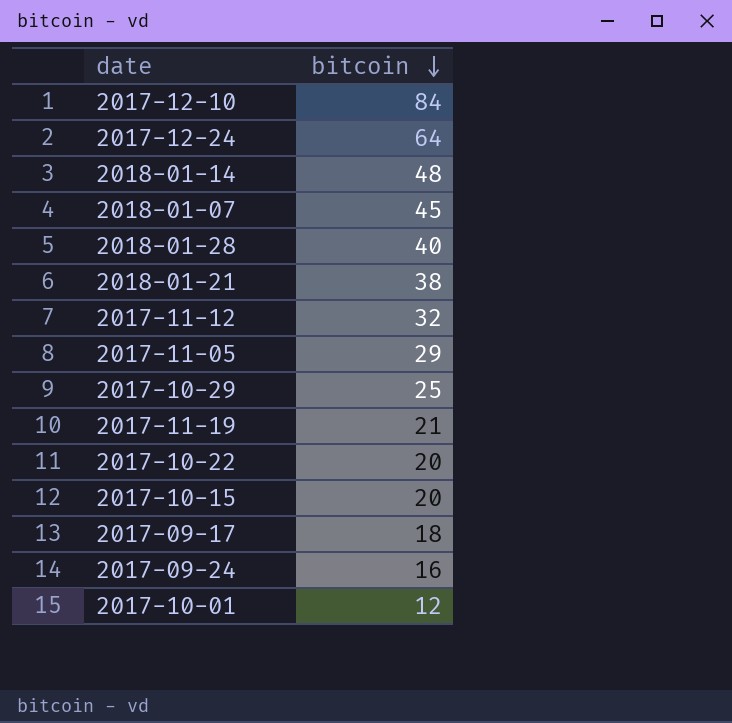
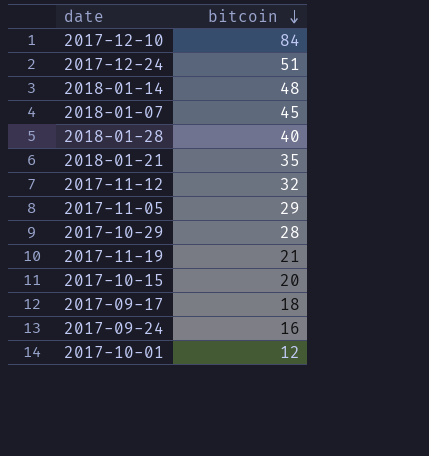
row 2017-10-22: 20 -> none
2017-12-24 | bitcoin: 64 -> 51
2018-01-21 | bitcoin: 38 -> 35
2017-10-29 | bitcoin: 25 -> 28

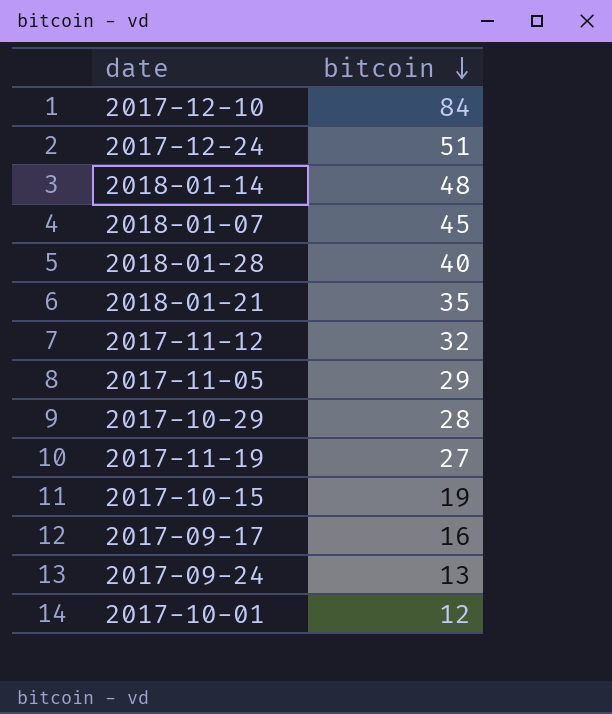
2017-11-19 | bitcoin: 21 -> 27
2017-10-15 | bitcoin: 20 -> 19
2017-09-17 | bitcoin: 18 -> 16
2017-09-24 | bitcoin: 16 -> 13

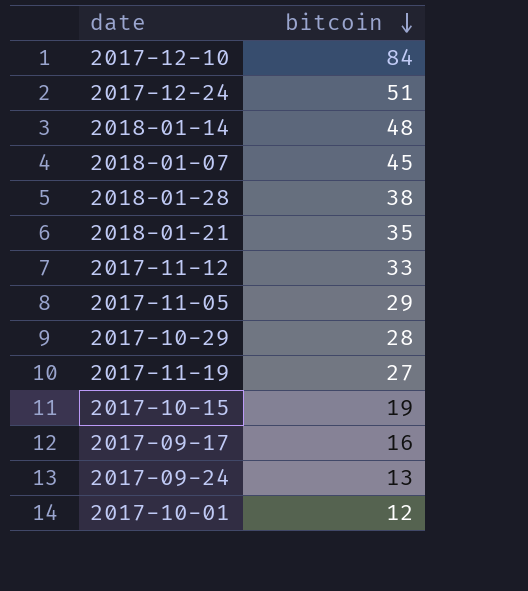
2018-01-28 | bitcoin: 40 -> 38
2017-11-12 | bitcoin: 32 -> 33

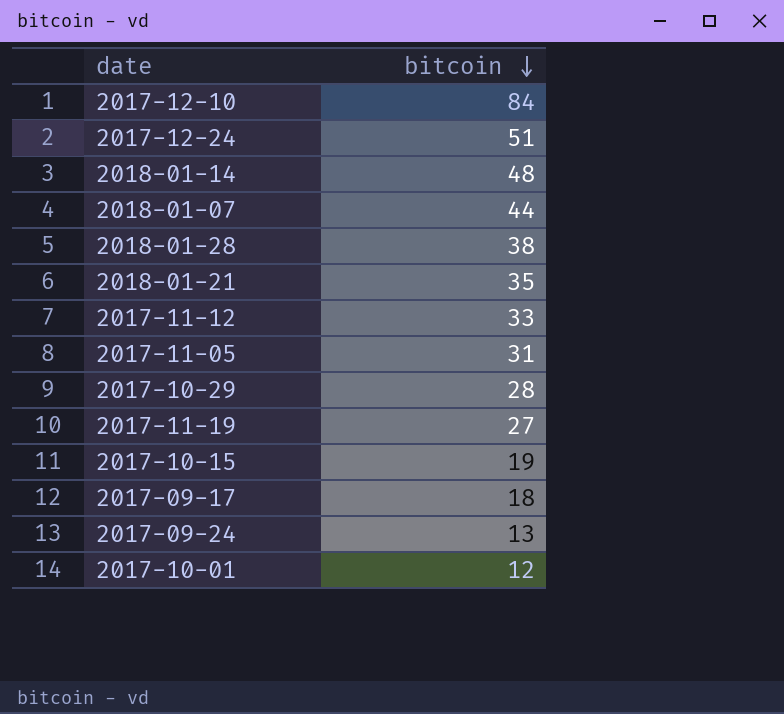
2018-01-07 | bitcoin: 45 -> 44
2017-11-05 | bitcoin: 29 -> 31
2017-09-17 | bitcoin: 16 -> 18

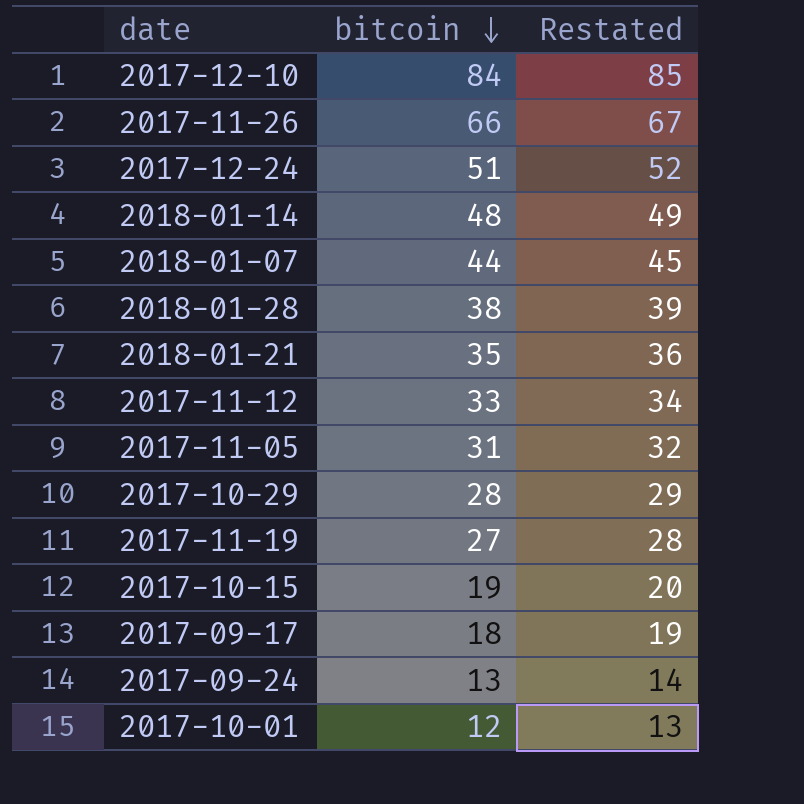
column Restated | formula: none -> [bitcoin] + 1
row 2017-11-26: none -> 66 | 67

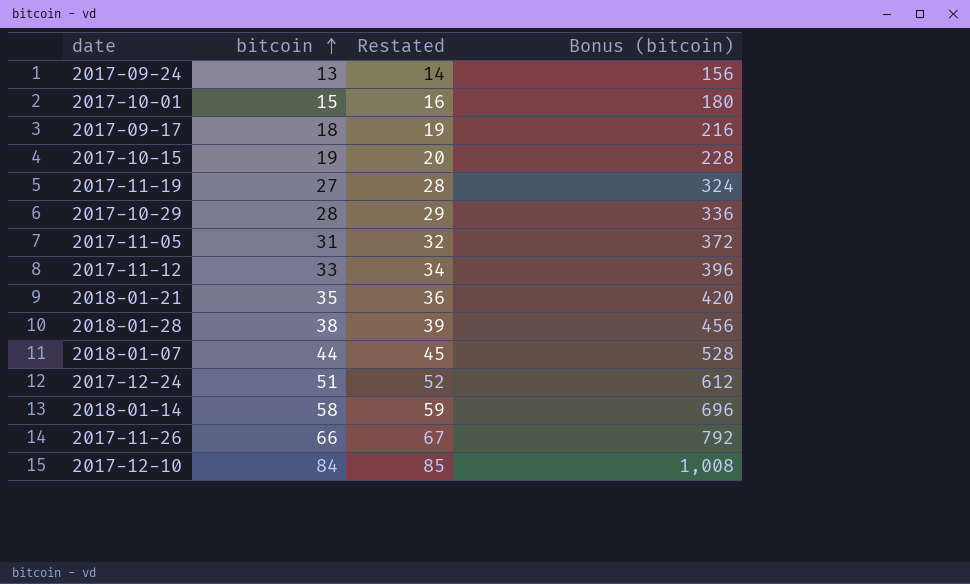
row order: bitcoin descending -> bitcoin ascending
column Bonus (bitcoin) | formula: none -> [bitcoin] * 12
2017-10-01 | bitcoin: 12 -> 15
2017-10-01 | Restated: 13 -> 16
2018-01-14 | bitcoin: 48 -> 58
2018-01-14 | Restated: 49 -> 59

